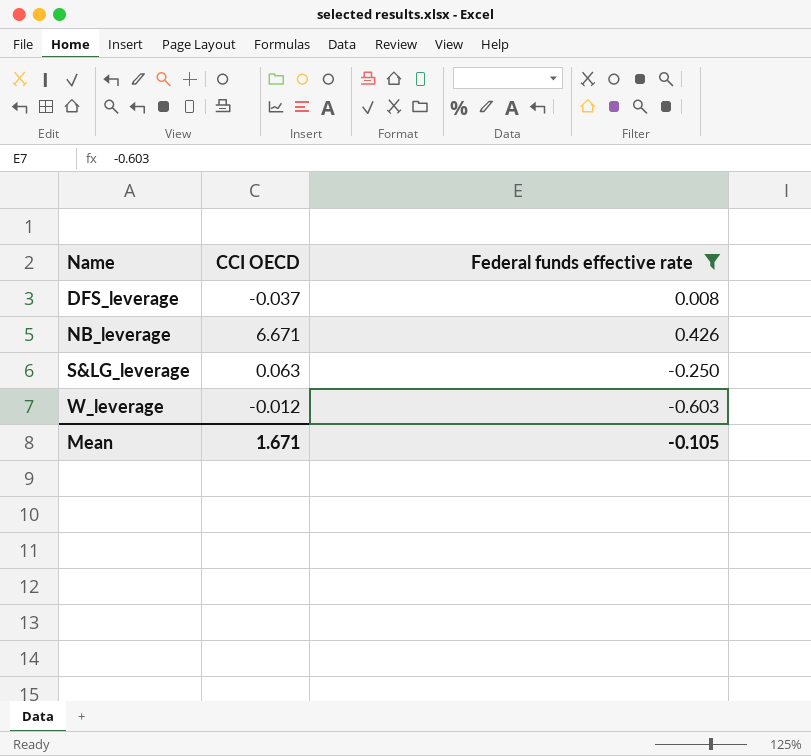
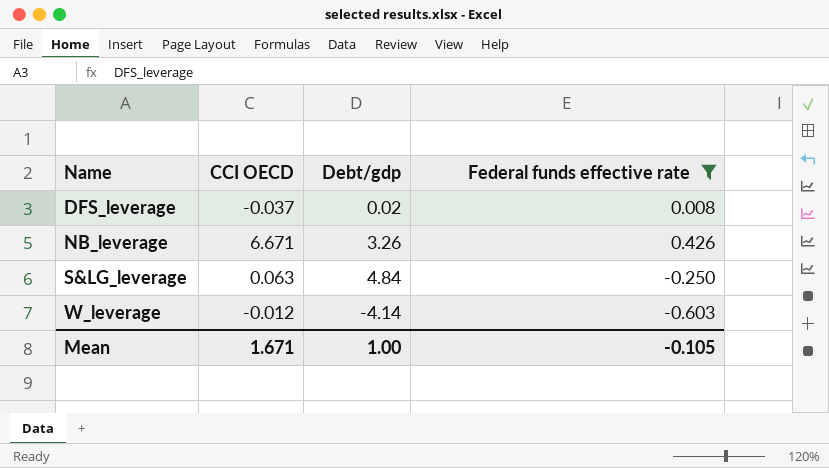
column Debt/gdp | position: none -> 3

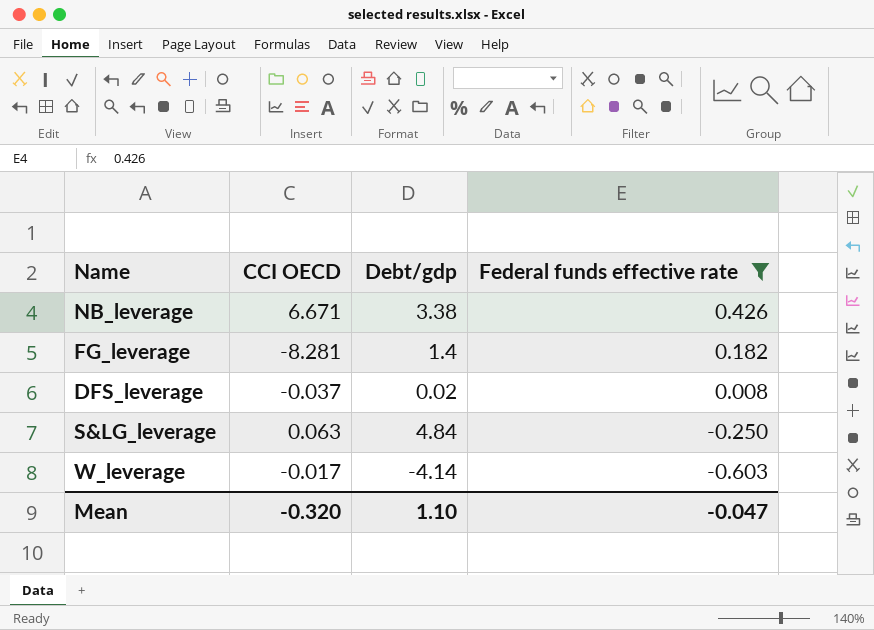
row order: Name ascending -> Federal funds effective rate descending
NB_leverage | Debt/gdp: 3.26 -> 3.38
row FG_leverage: none -> -8.281 | 1.4 | 0.182
W_leverage | CCI OECD: -0.012 -> -0.017
Mean | CCI OECD: 1.671 -> -0.320
Mean | Debt/gdp: 1.00 -> 1.10
Mean | Federal funds effective rate: -0.105 -> -0.047

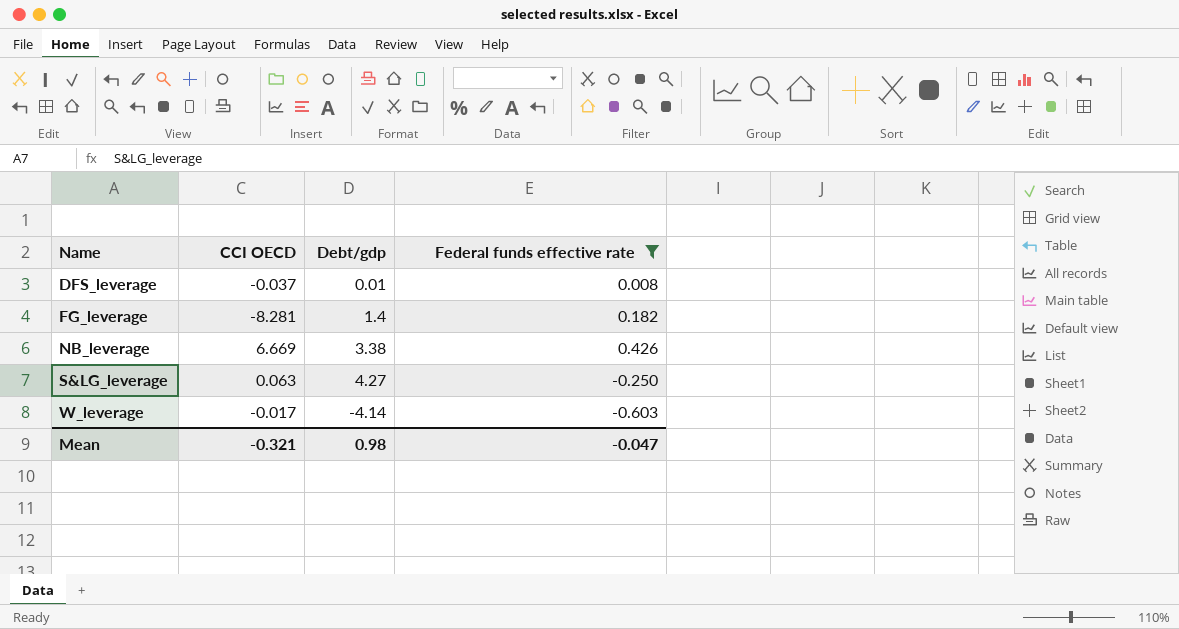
row order: Federal funds effective rate descending -> Name ascending
DFS_leverage | Debt/gdp: 0.02 -> 0.01
NB_leverage | CCI OECD: 6.671 -> 6.669
S&LG_leverage | Debt/gdp: 4.84 -> 4.27
Mean | CCI OECD: -0.320 -> -0.321
Mean | Debt/gdp: 1.10 -> 0.98

